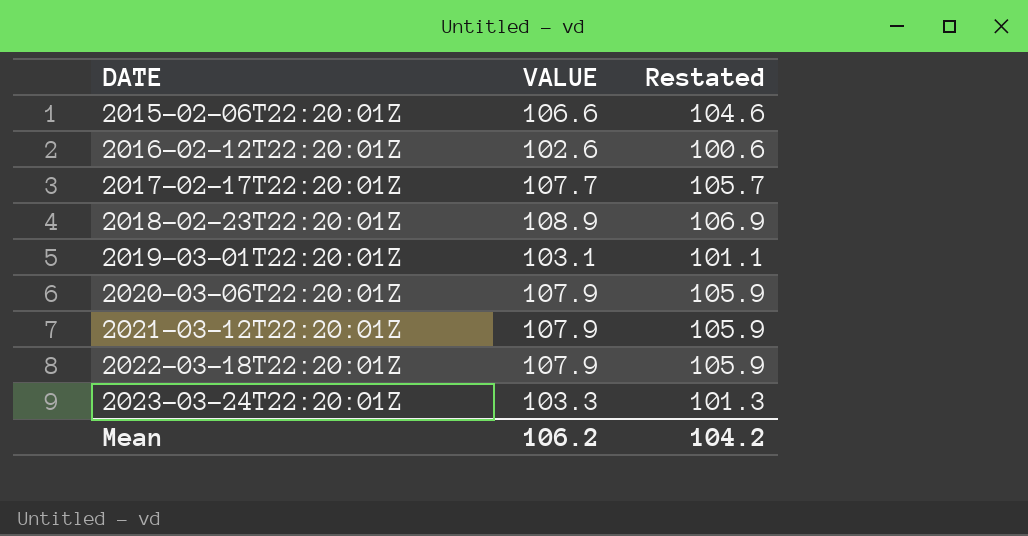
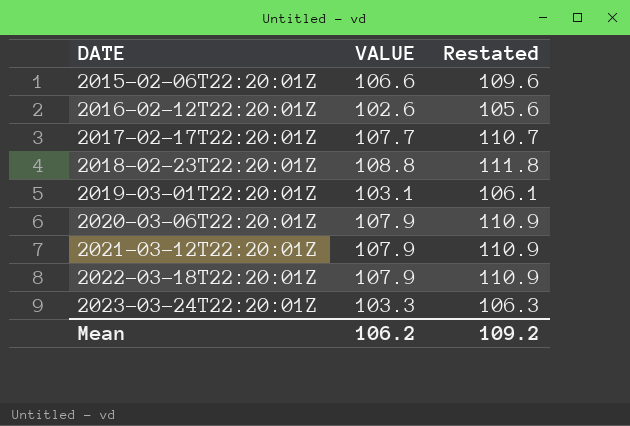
column Restated | formula: [VALUE] - 2 -> [VALUE] + 3
2018-02-23T22:20:01Z | VALUE: 108.9 -> 108.8
Mean | Restated: 104.2 -> 109.2

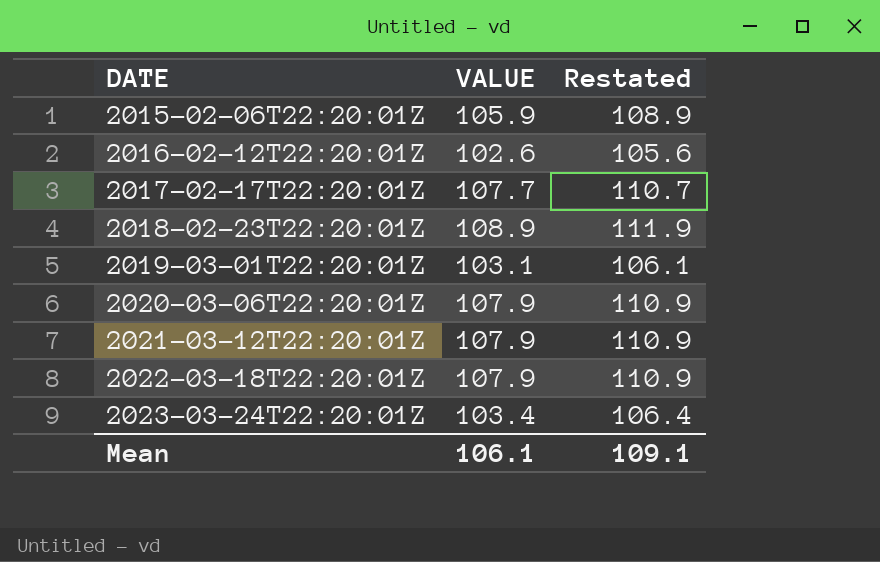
2015-02-06T22:20:01Z | VALUE: 106.6 -> 105.9
2015-02-06T22:20:01Z | Restated: 109.6 -> 108.9
2018-02-23T22:20:01Z | VALUE: 108.8 -> 108.9
2018-02-23T22:20:01Z | Restated: 111.8 -> 111.9
2023-03-24T22:20:01Z | VALUE: 103.3 -> 103.4
2023-03-24T22:20:01Z | Restated: 106.3 -> 106.4
Mean | VALUE: 106.2 -> 106.1
Mean | Restated: 109.2 -> 109.1

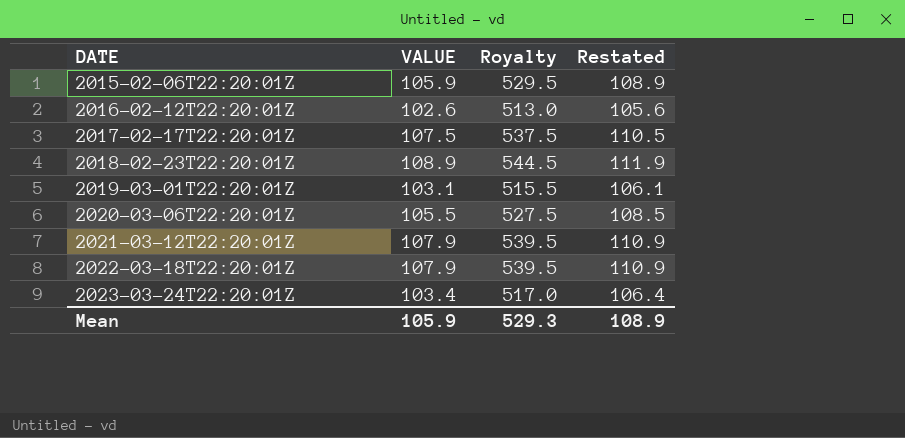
column Royalty | formula: none -> [VALUE] * 5
2017-02-17T22:20:01Z | VALUE: 107.7 -> 107.5
2017-02-17T22:20:01Z | Restated: 110.7 -> 110.5
2020-03-06T22:20:01Z | VALUE: 107.9 -> 105.5
2020-03-06T22:20:01Z | Restated: 110.9 -> 108.5
Mean | VALUE: 106.1 -> 105.9
Mean | Restated: 109.1 -> 108.9

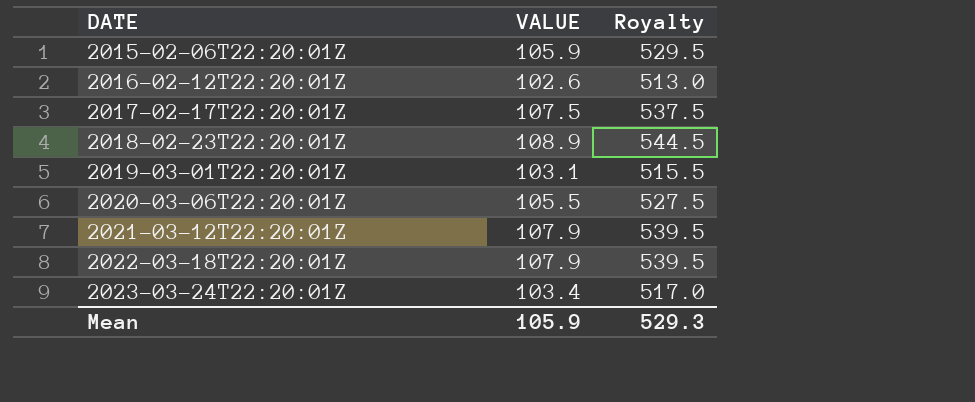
column Restated | formula: [VALUE] + 3 -> none

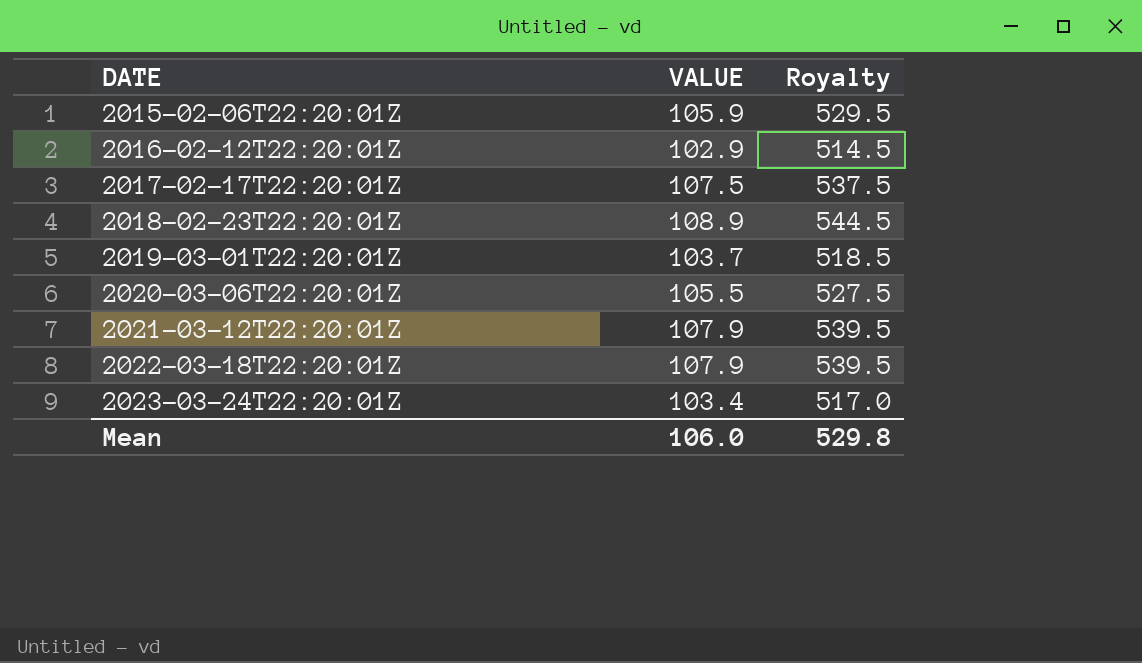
2016-02-12T22:20:01Z | VALUE: 102.6 -> 102.9
2016-02-12T22:20:01Z | Royalty: 513.0 -> 514.5
2019-03-01T22:20:01Z | VALUE: 103.1 -> 103.7
2019-03-01T22:20:01Z | Royalty: 515.5 -> 518.5
Mean | VALUE: 105.9 -> 106.0
Mean | Royalty: 529.3 -> 529.8

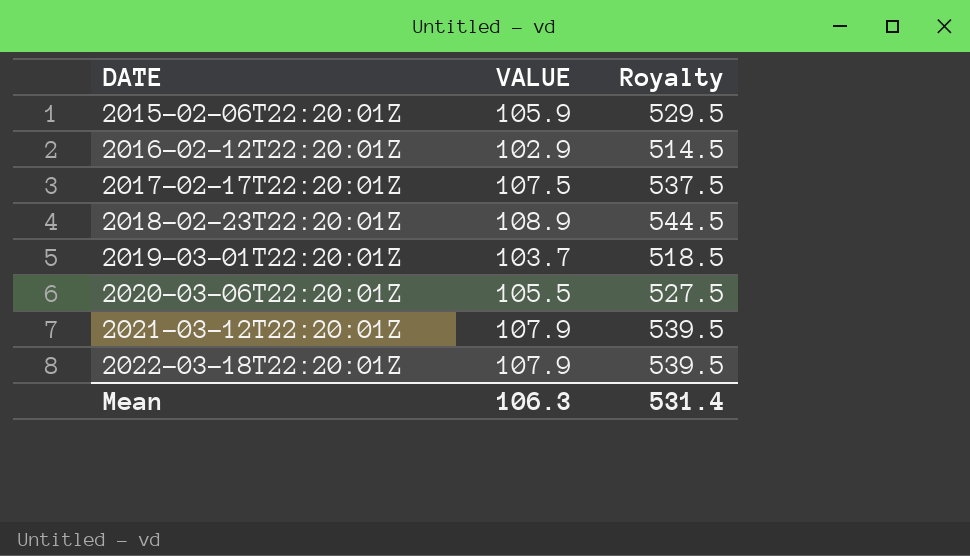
row 2023-03-24T22:20:01Z: 103.4 | 517.0 -> none
Mean | VALUE: 106.0 -> 106.3
Mean | Royalty: 529.8 -> 531.4

